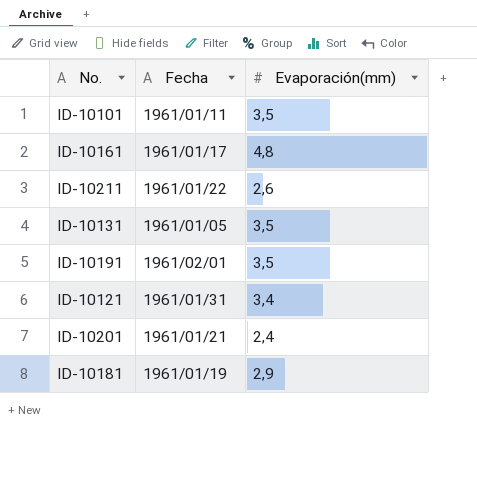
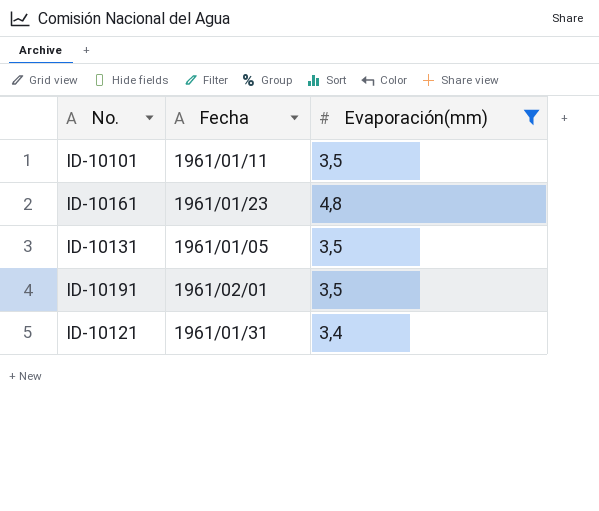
filter: none -> Evaporación(mm) >= 3,4
ID-10161 | Fecha: 1961/01/17 -> 1961/01/23

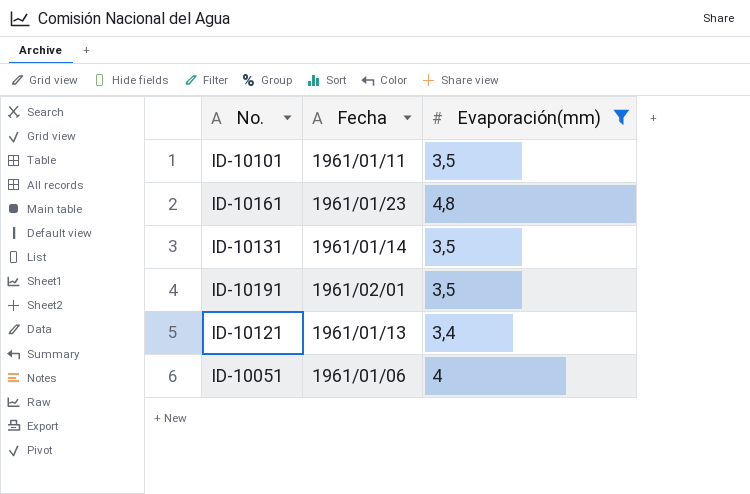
ID-10131 | Fecha: 1961/01/05 -> 1961/01/14
ID-10121 | Fecha: 1961/01/31 -> 1961/01/13
row ID-10051: none -> 1961/01/06 | 4

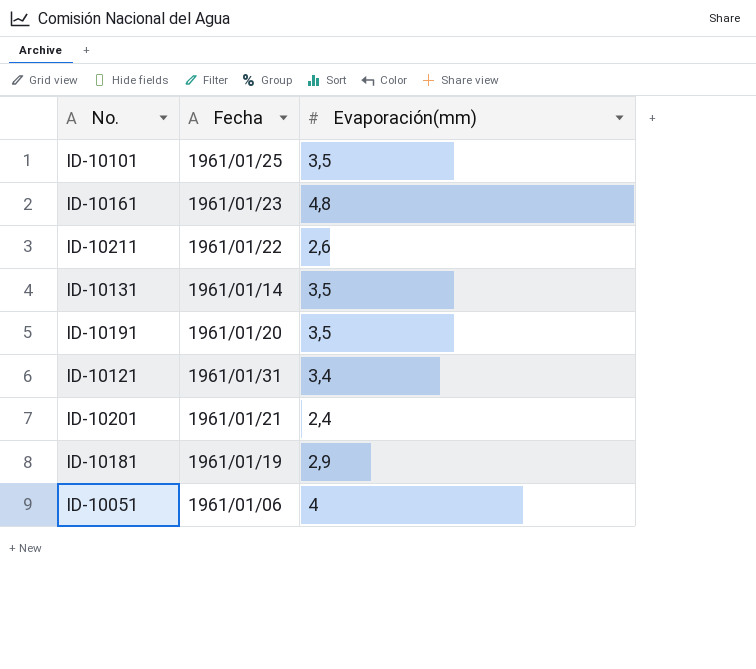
filter: Evaporación(mm) >= 3,4 -> none
ID-10101 | Fecha: 1961/01/11 -> 1961/01/25
ID-10191 | Fecha: 1961/02/01 -> 1961/01/20
ID-10121 | Fecha: 1961/01/13 -> 1961/01/31

